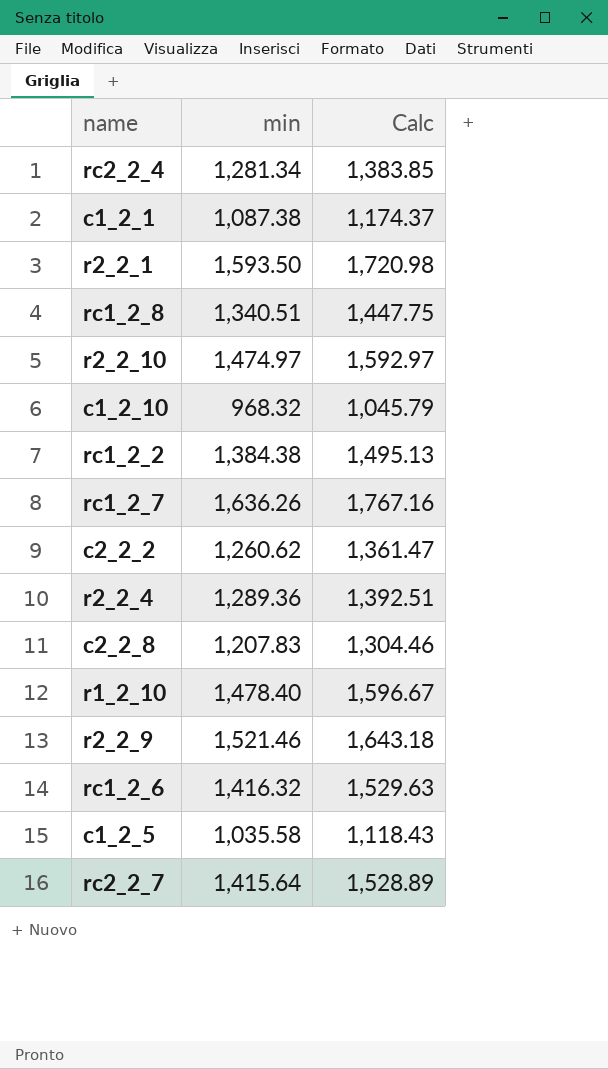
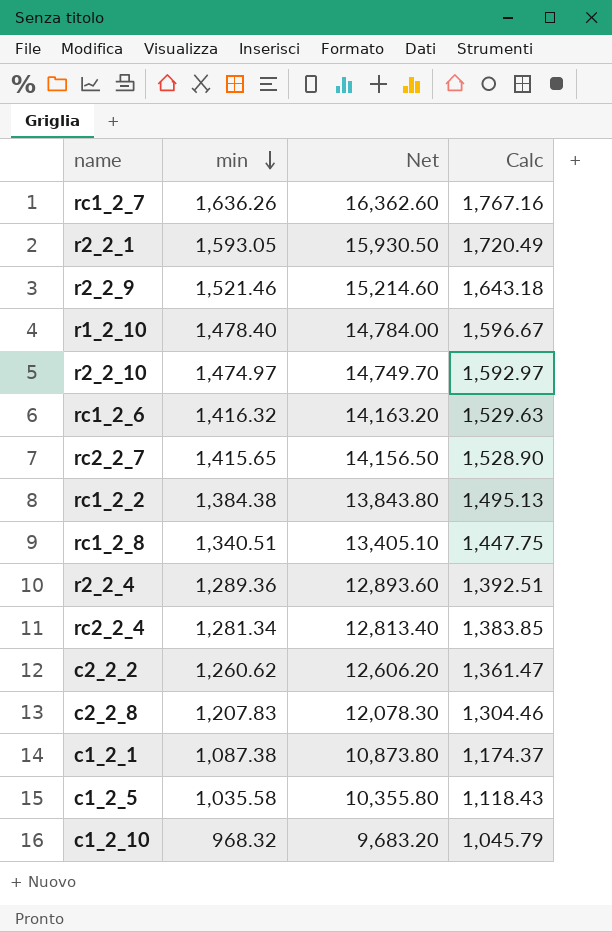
row order: none -> min descending
column Net | formula: none -> [min] * 10
r2_2_1 | min: 1,593.50 -> 1,593.05
r2_2_1 | Calc: 1,720.98 -> 1,720.49
rc2_2_7 | min: 1,415.64 -> 1,415.65
rc2_2_7 | Calc: 1,528.89 -> 1,528.90

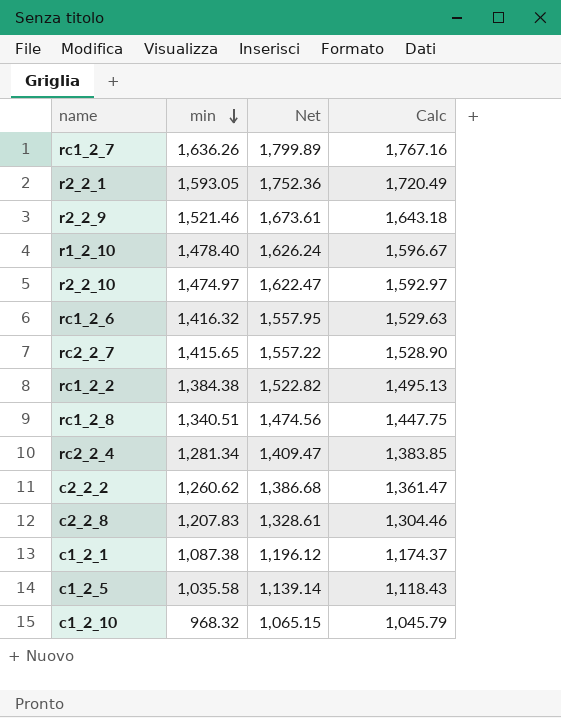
column Net | formula: [min] * 10 -> [min] * 1.1
row r2_2_4: 1,289.36 | 12,893.60 | 1,392.51 -> none

